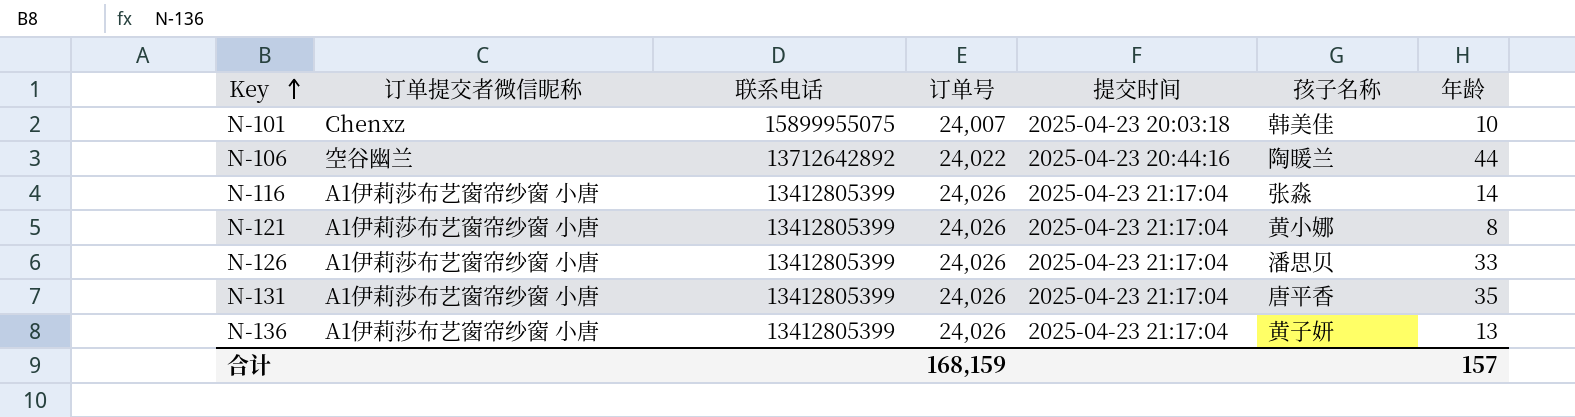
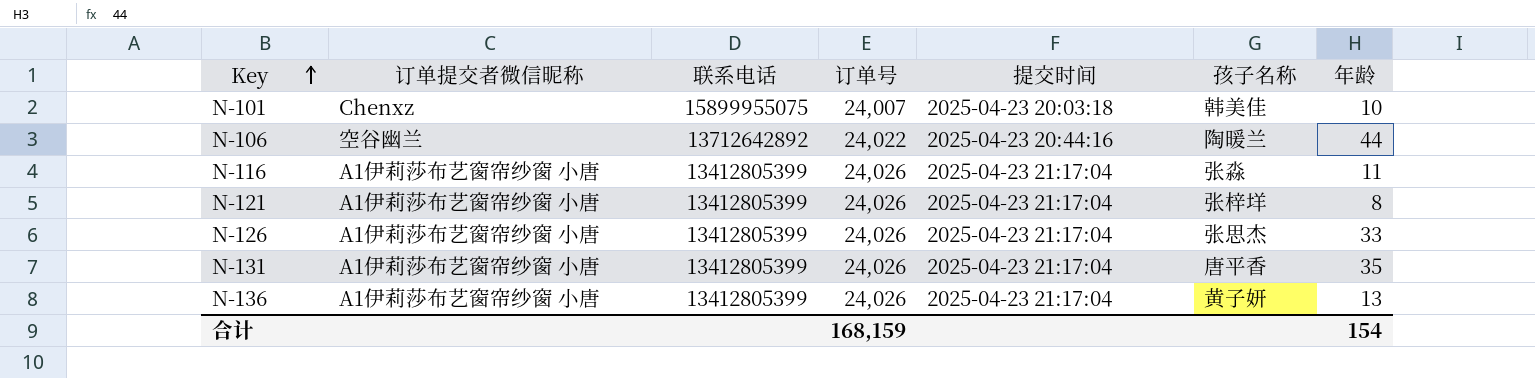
N-116 | 年龄: 14 -> 11
N-121 | 孩子名称: 黄小娜 -> 张梓垟
N-126 | 孩子名称: 潘思贝 -> 张思杰
合计 | 年龄: 157 -> 154

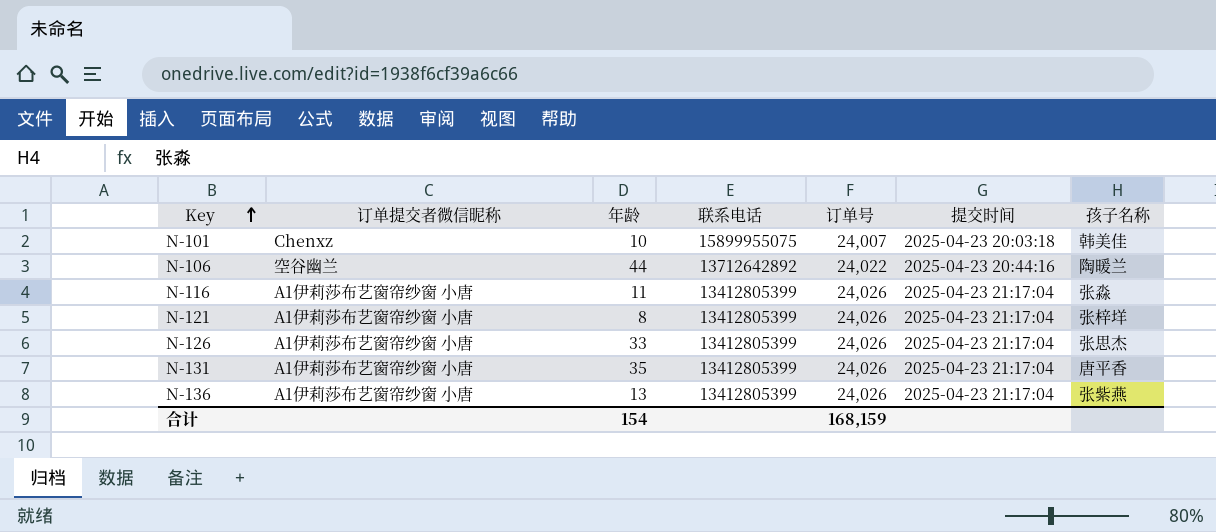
column 年龄 | position: 7 -> 3
N-136 | 孩子名称: 黄子妍 -> 张紫燕

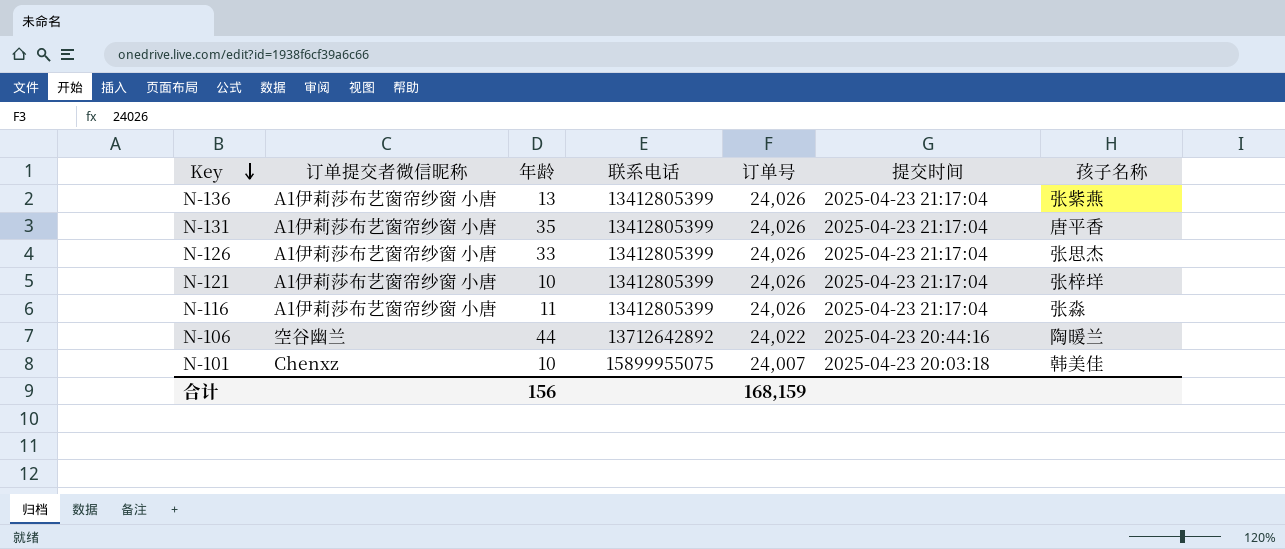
row order: Key ascending -> Key descending
N-121 | 年龄: 8 -> 10
合计 | 年龄: 154 -> 156

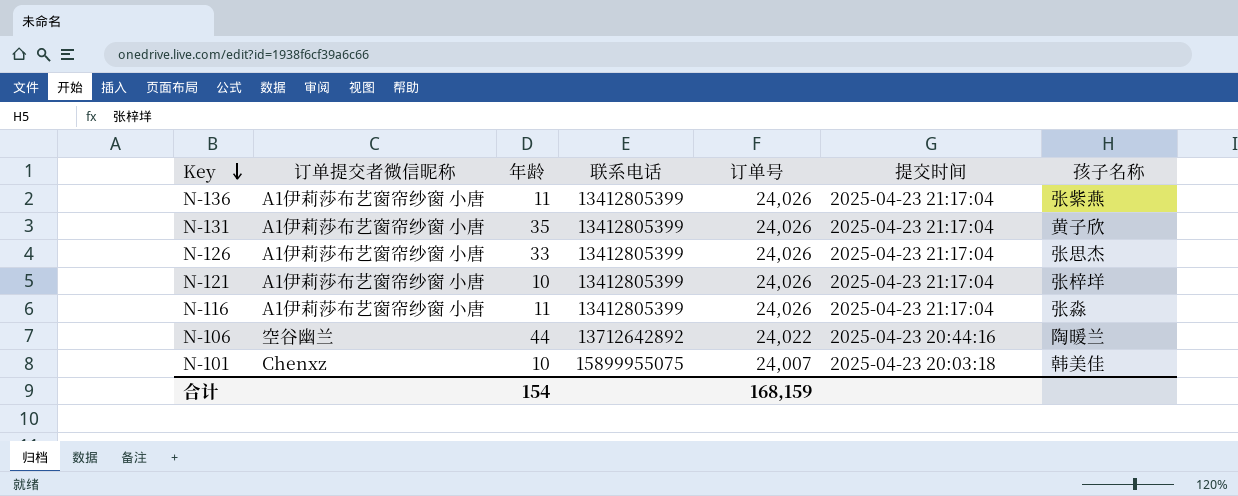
N-136 | 年龄: 13 -> 11
N-131 | 孩子名称: 唐平香 -> 黄子欣
合计 | 年龄: 156 -> 154

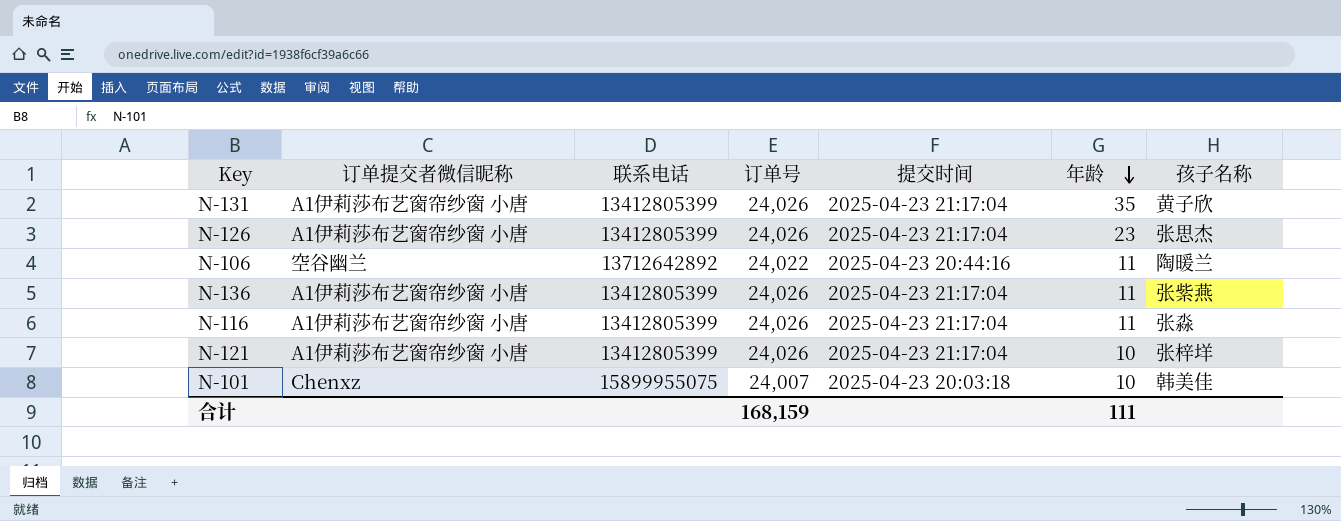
row order: Key descending -> 年龄 descending
column 年龄 | position: 3 -> 6
N-126 | 年龄: 33 -> 23
N-106 | 年龄: 44 -> 11
合计 | 年龄: 154 -> 111

